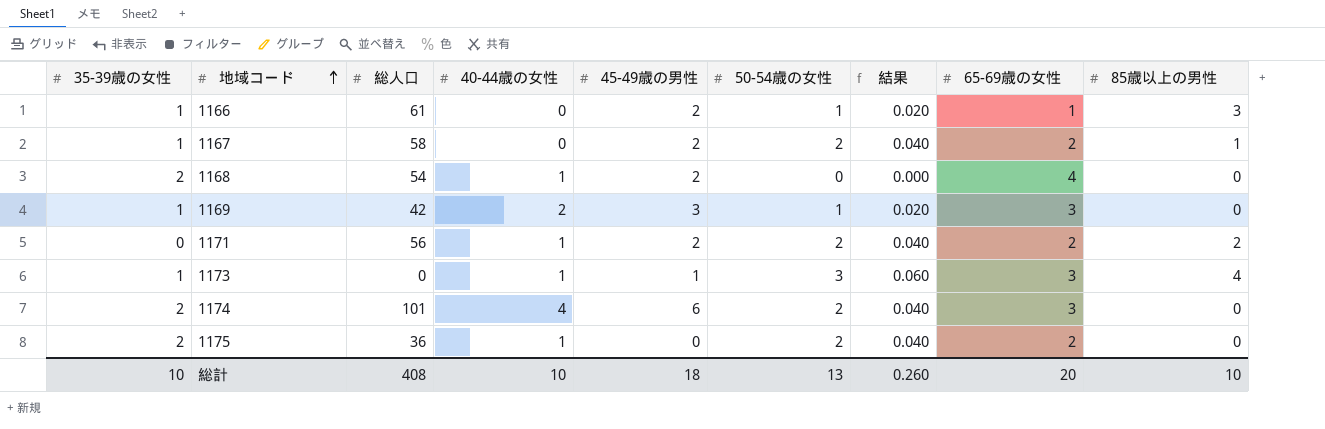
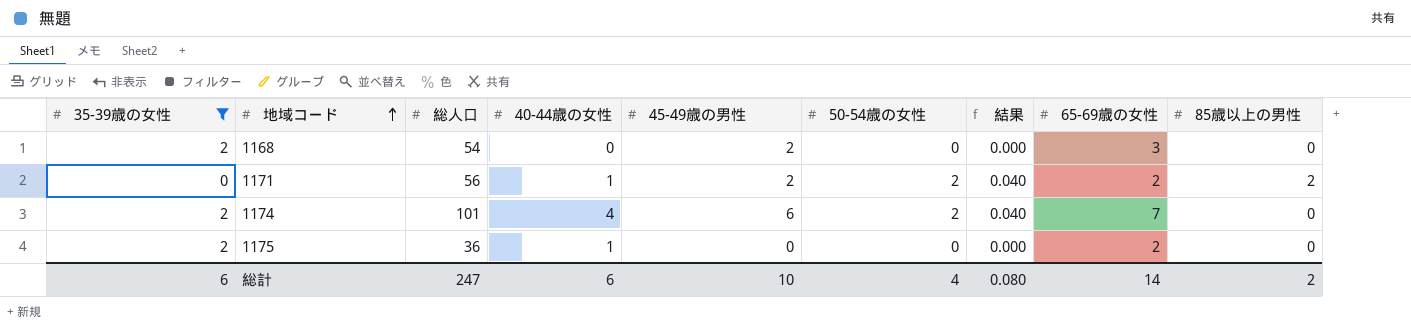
filter: none -> 35-39歳の女性 != 1
1168 | 40-44歳の女性: 1 -> 0
1168 | 65-69歳の女性: 4 -> 3
1174 | 65-69歳の女性: 3 -> 7
1175 | 50-54歳の女性: 2 -> 0
1175 | 結果: 0.040 -> 0.000
総計 | 35-39歳の女性: 10 -> 6
総計 | 総人口: 408 -> 247
総計 | 40-44歳の女性: 10 -> 6
総計 | 45-49歳の男性: 18 -> 10
総計 | 50-54歳の女性: 13 -> 4
総計 | 結果: 0.260 -> 0.080
総計 | 65-69歳の女性: 20 -> 14
総計 | 85歳以上の男性: 10 -> 2

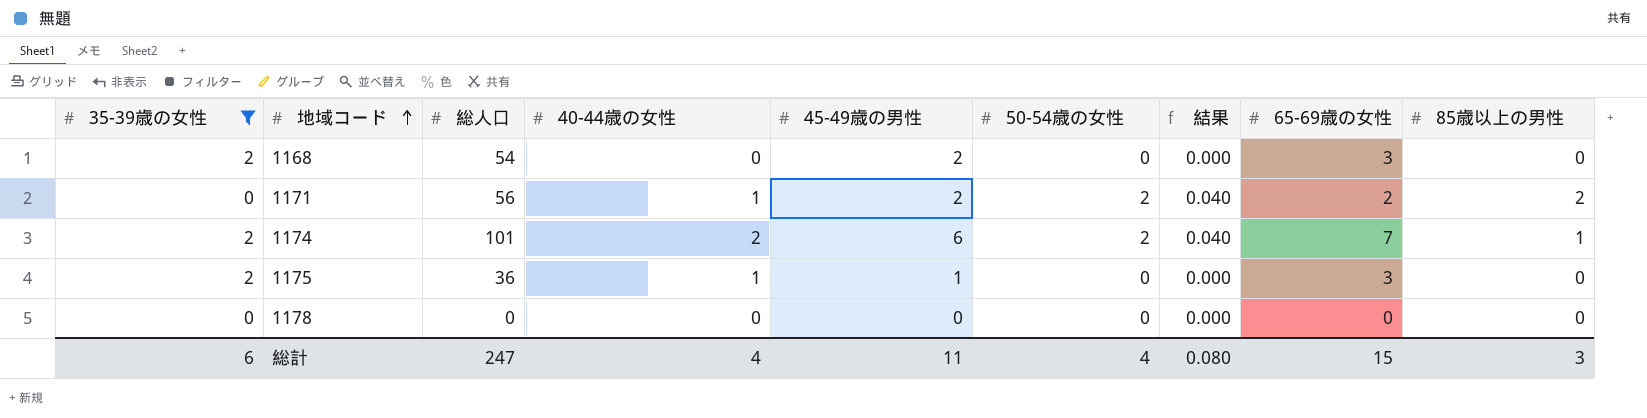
1174 | 40-44歳の女性: 4 -> 2
1174 | 85歳以上の男性: 0 -> 1
1175 | 45-49歳の男性: 0 -> 1
1175 | 65-69歳の女性: 2 -> 3
row 1178: none -> 0 | 0 | 0 | 0 | 0 | 0.000 | 0 | 0
総計 | 40-44歳の女性: 6 -> 4
総計 | 45-49歳の男性: 10 -> 11
総計 | 65-69歳の女性: 14 -> 15
総計 | 85歳以上の男性: 2 -> 3

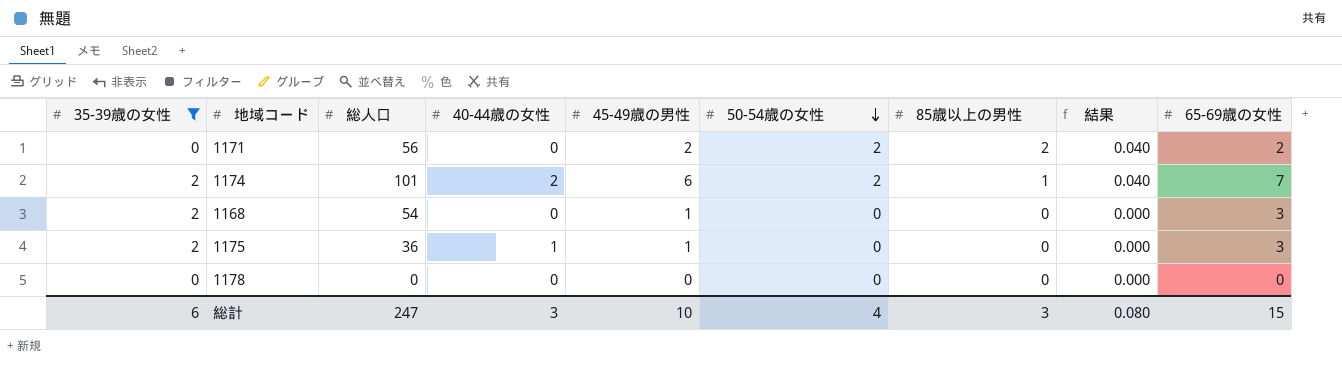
row order: 地域コード ascending -> 50-54歳の女性 descending
column 85歳以上の男性 | position: 9 -> 7
1171 | 40-44歳の女性: 1 -> 0
1168 | 45-49歳の男性: 2 -> 1
総計 | 40-44歳の女性: 4 -> 3
総計 | 45-49歳の男性: 11 -> 10

